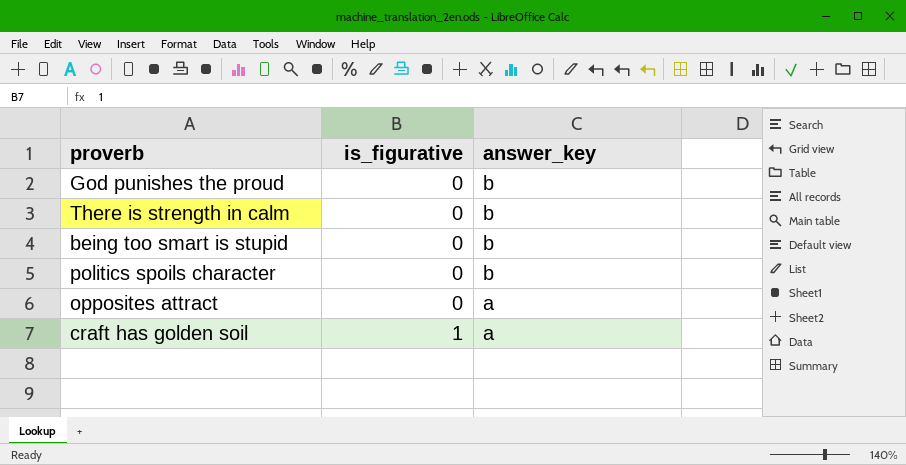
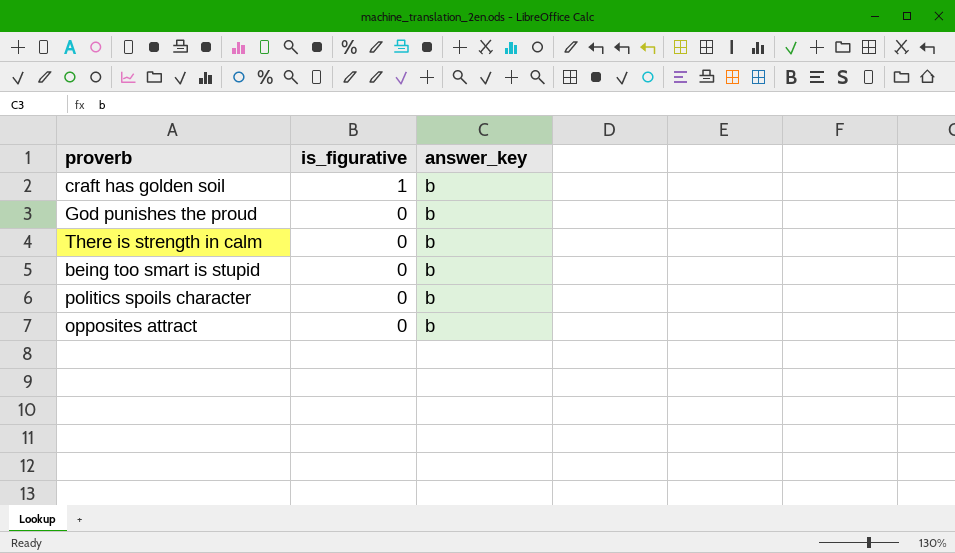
row order: is_figurative ascending -> is_figurative descending
craft has golden soil | answer_key: a -> b
opposites attract | answer_key: a -> b

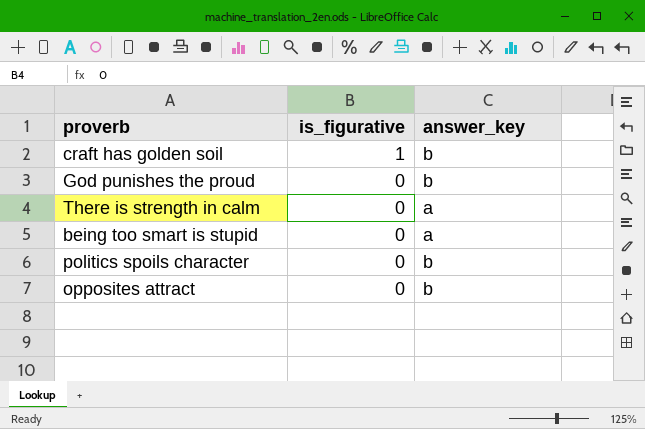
There is strength in calm | answer_key: b -> a
being too smart is stupid | answer_key: b -> a

